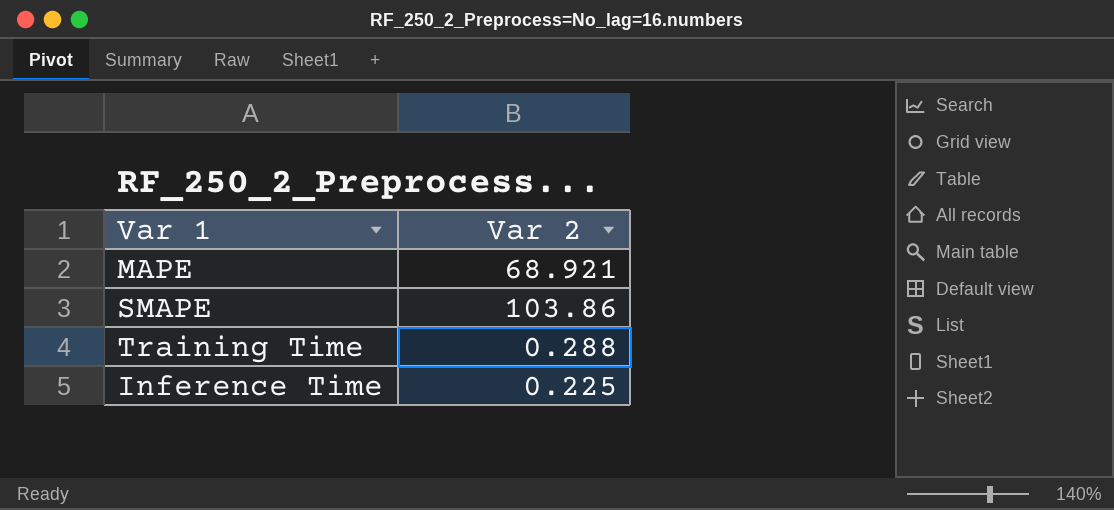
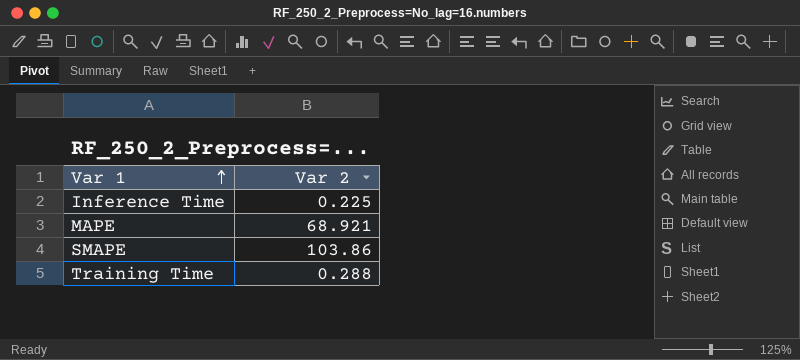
row order: none -> Var 1 ascending

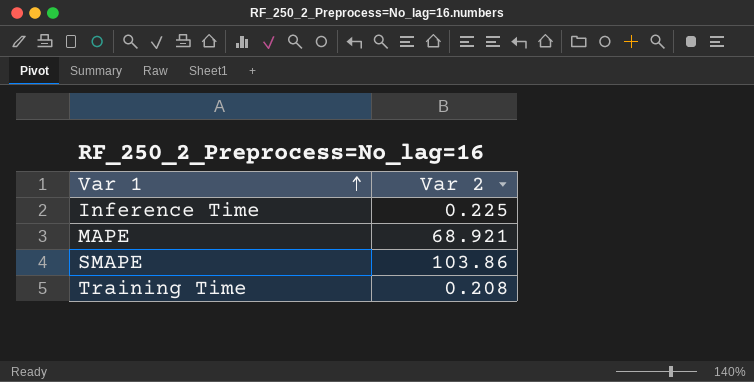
Training Time | Var 2: 0.288 -> 0.208

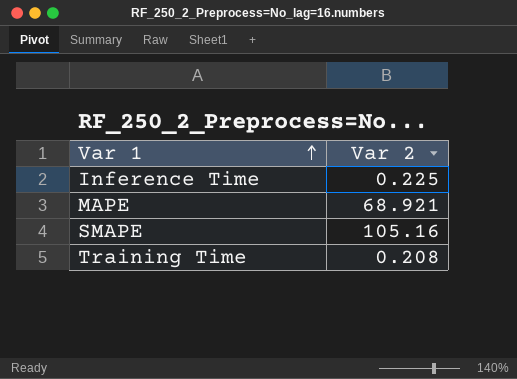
SMAPE | Var 2: 103.86 -> 105.16

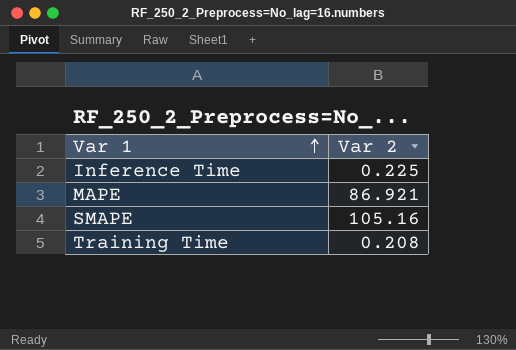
MAPE | Var 2: 68.921 -> 86.921

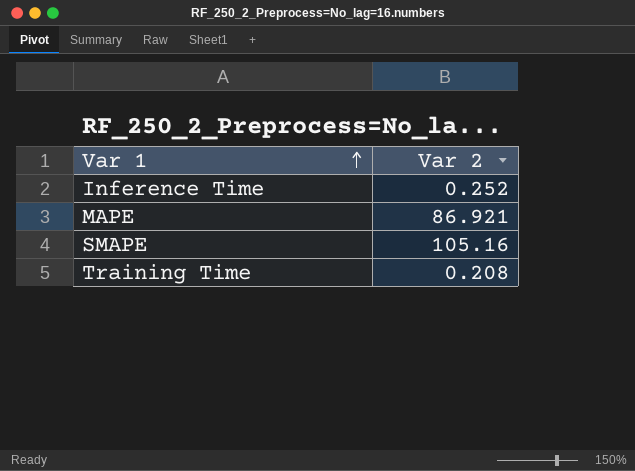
Inference Time | Var 2: 0.225 -> 0.252

